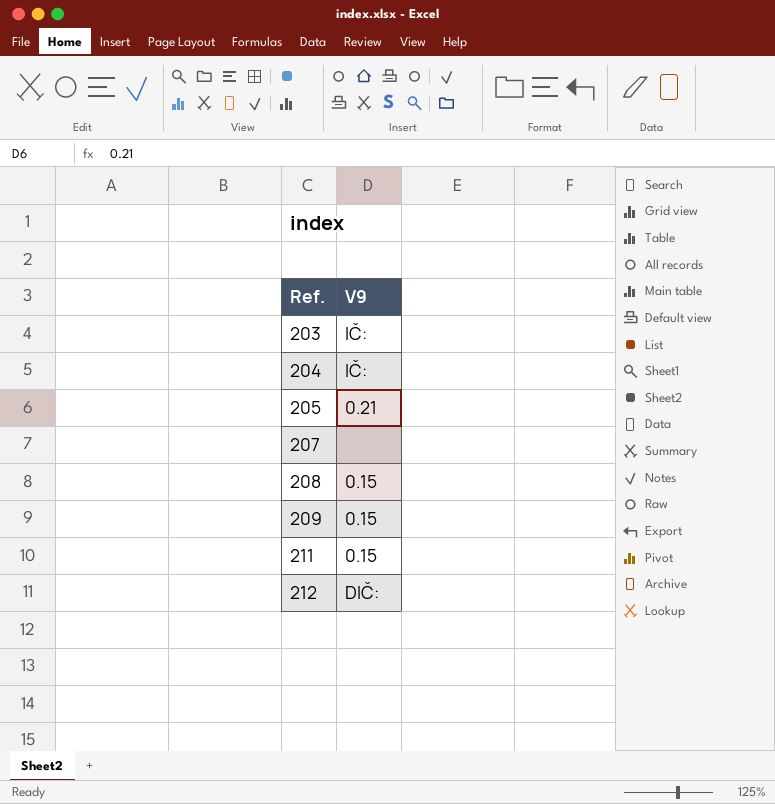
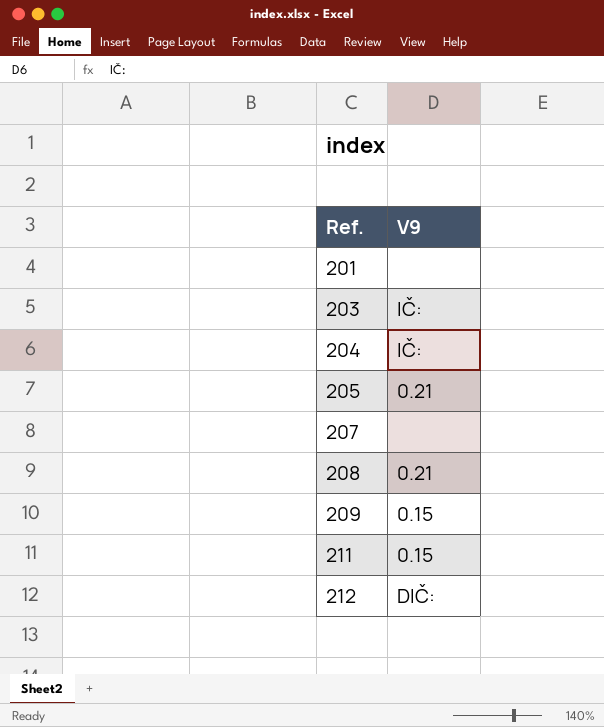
row 201: none -> none
208 | V9: 0.15 -> 0.21

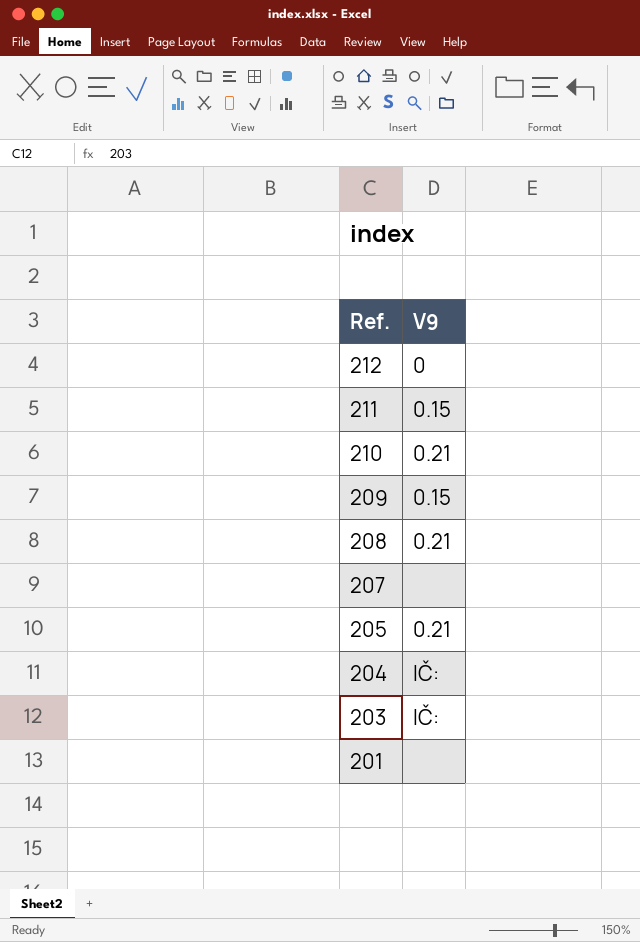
row order: Ref. ascending -> Ref. descending
212 | V9: DIČ: -> 0
row 210: none -> 0.21

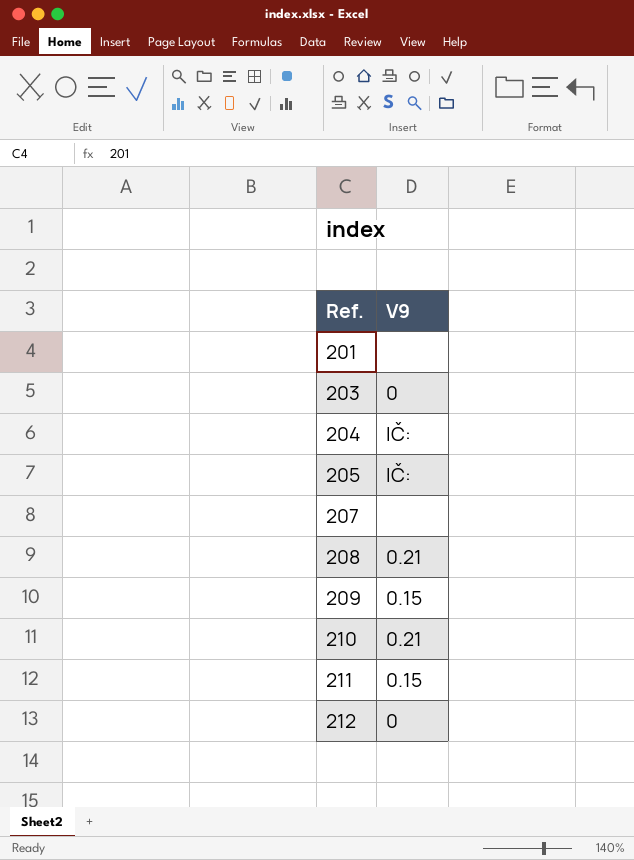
row order: Ref. descending -> Ref. ascending
203 | V9: IČ: -> 0
205 | V9: 0.21 -> IČ:

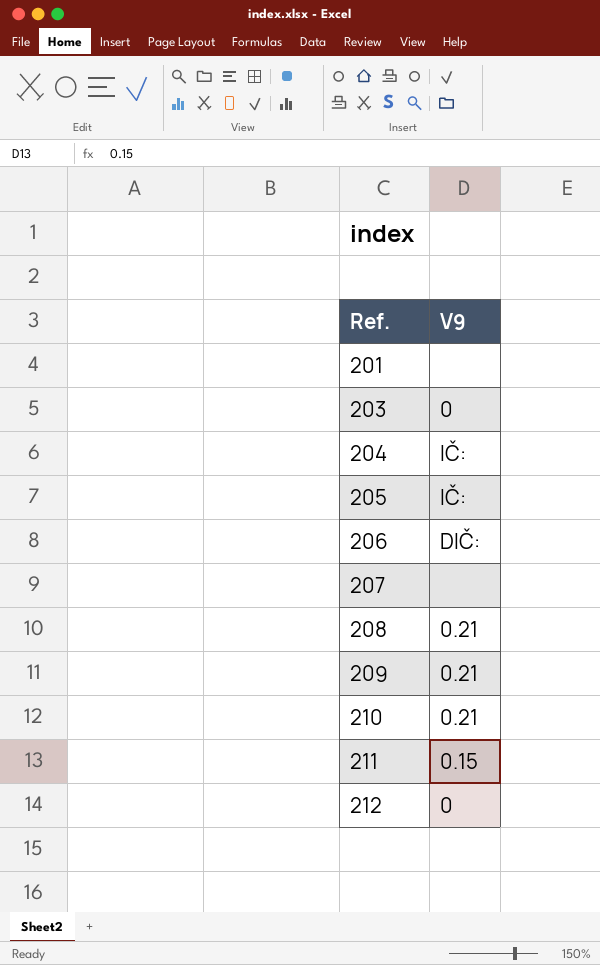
row 206: none -> DIČ:
209 | V9: 0.15 -> 0.21

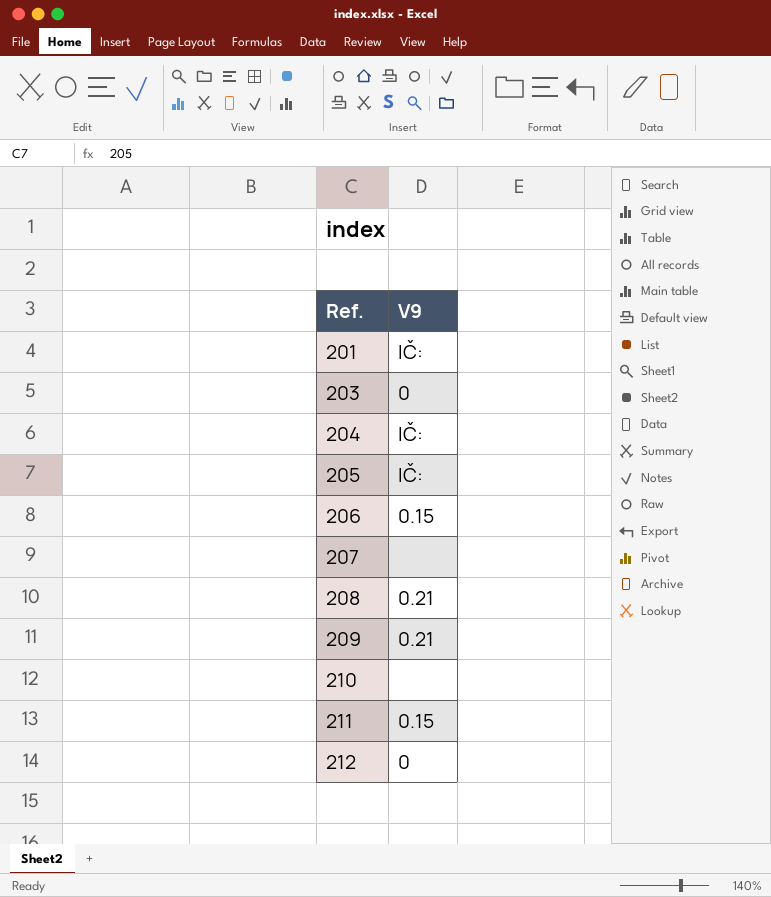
201 | V9: none -> IČ:
206 | V9: DIČ: -> 0.15
210 | V9: 0.21 -> none

